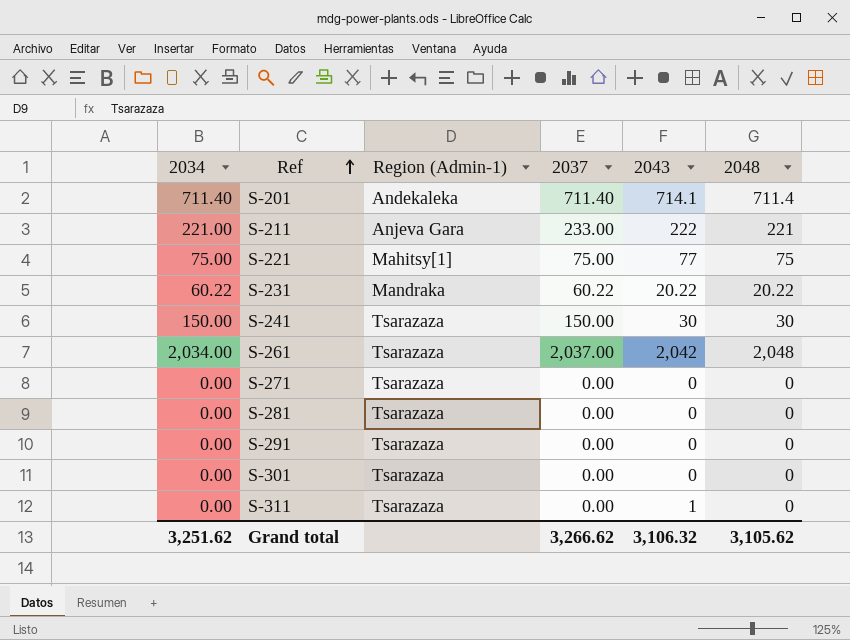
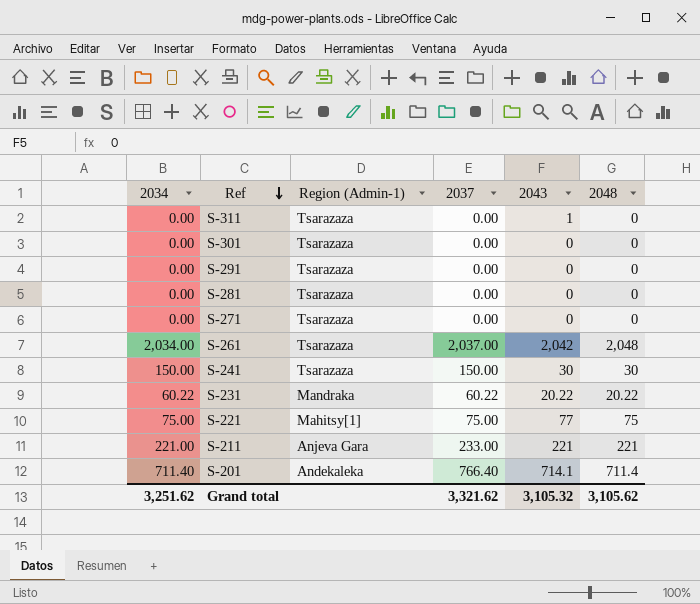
row order: Ref ascending -> Ref descending
S-211 | 2043: 222 -> 221
S-201 | 2037: 711.40 -> 766.40
Grand total | 2037: 3,266.62 -> 3,321.62
Grand total | 2043: 3,106.32 -> 3,105.32

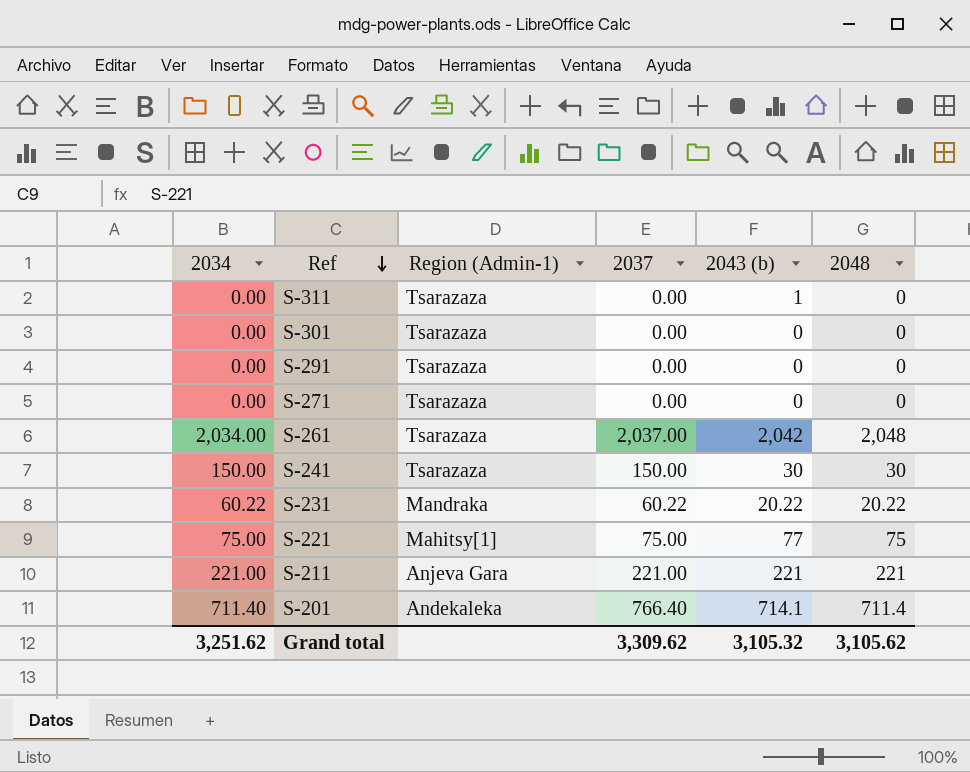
column name: 2043 -> 2043 (b)
row S-281: 0.00 | Tsarazaza | 0.00 | 0 | 0 -> none
S-211 | 2037: 233.00 -> 221.00
Grand total | 2037: 3,321.62 -> 3,309.62

